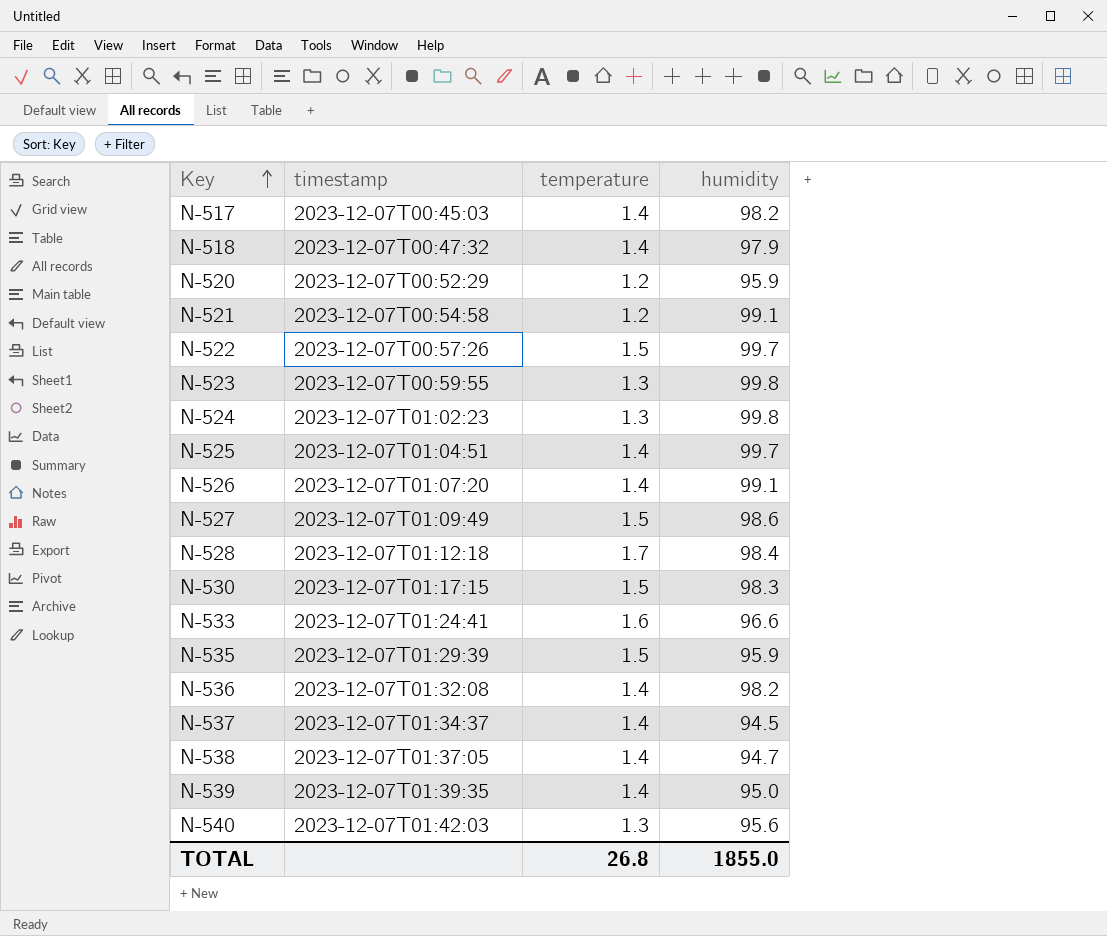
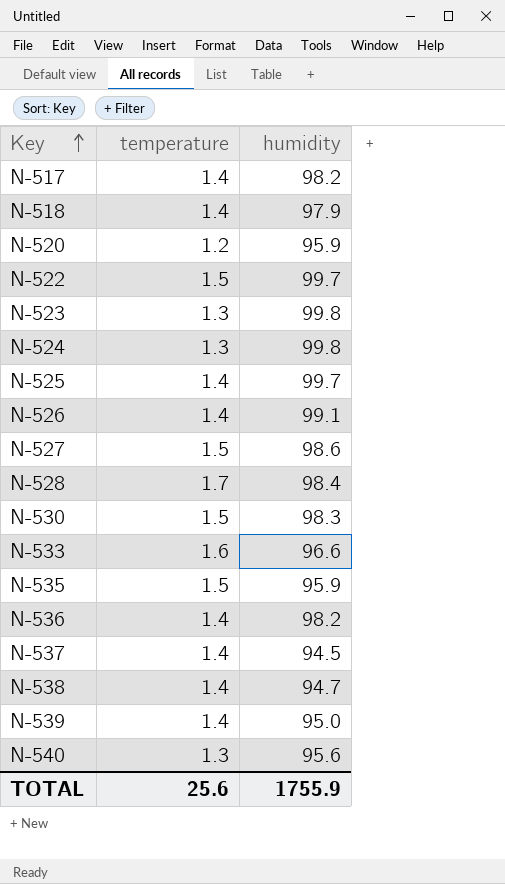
column timestamp | position: 2 -> none
row N-521: 2023-12-07T00:54:58 | 1.2 | 99.1 -> none
TOTAL | temperature: 26.8 -> 25.6
TOTAL | humidity: 1855.0 -> 1755.9

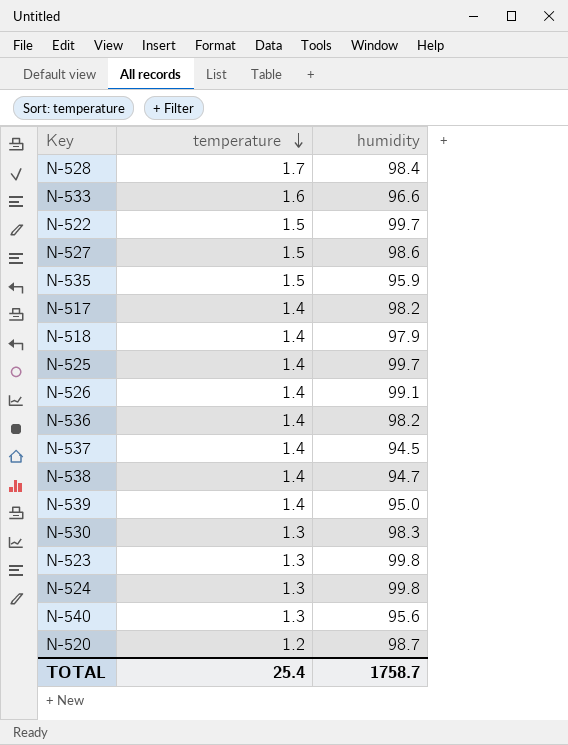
row order: Key ascending -> temperature descending
N-530 | temperature: 1.5 -> 1.3
N-520 | humidity: 95.9 -> 98.7
TOTAL | temperature: 25.6 -> 25.4
TOTAL | humidity: 1755.9 -> 1758.7

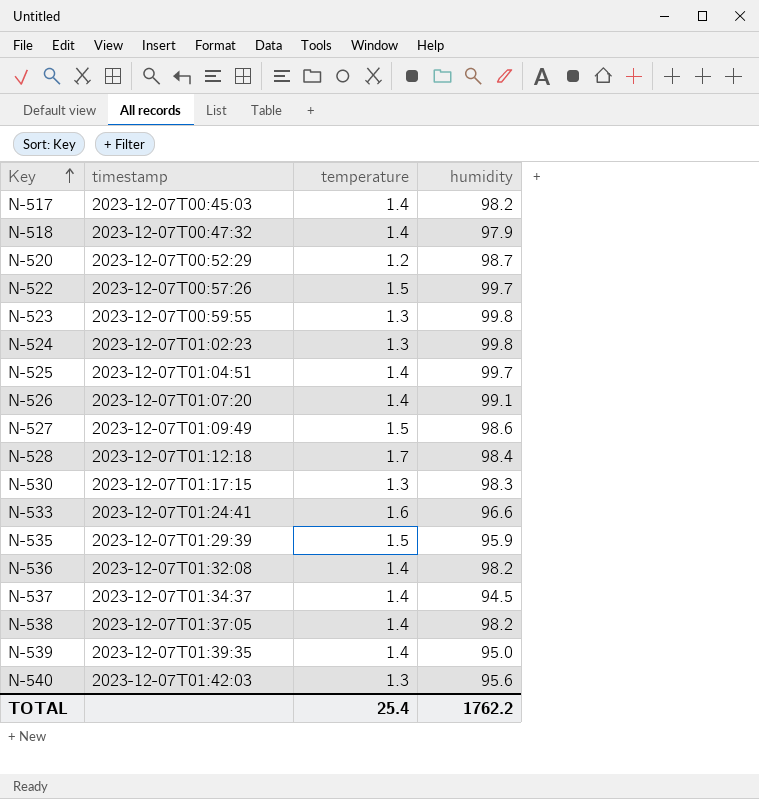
row order: temperature descending -> Key ascending
column timestamp | position: none -> 2
N-538 | humidity: 94.7 -> 98.2
TOTAL | humidity: 1758.7 -> 1762.2

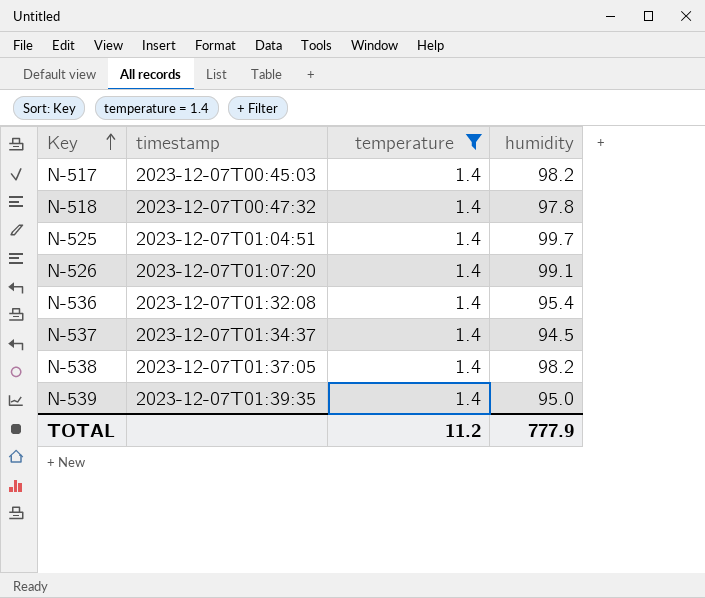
filter: none -> temperature = 1.4
N-518 | humidity: 97.9 -> 97.8
N-536 | humidity: 98.2 -> 95.4
TOTAL | temperature: 25.4 -> 11.2
TOTAL | humidity: 1762.2 -> 777.9

